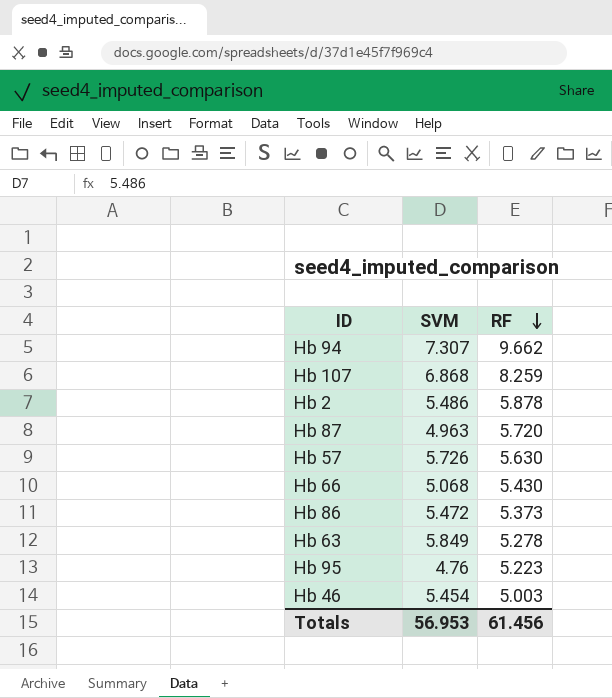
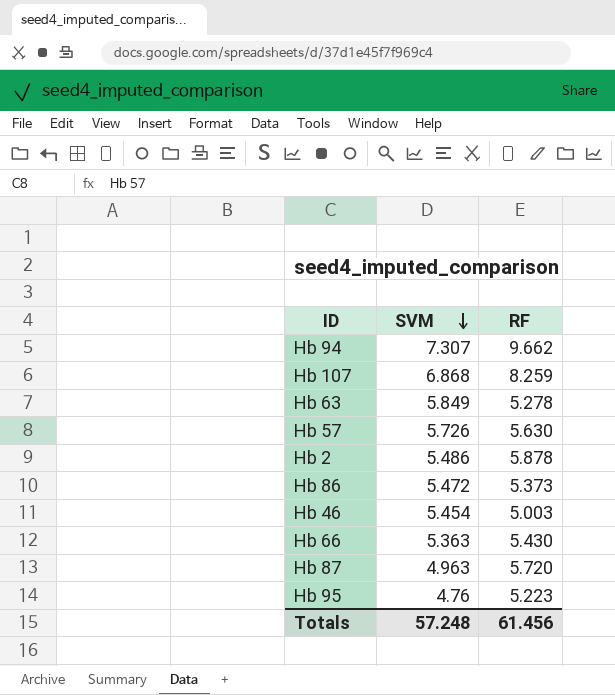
row order: RF descending -> SVM descending
Hb 66 | SVM: 5.068 -> 5.363
Totals | SVM: 56.953 -> 57.248

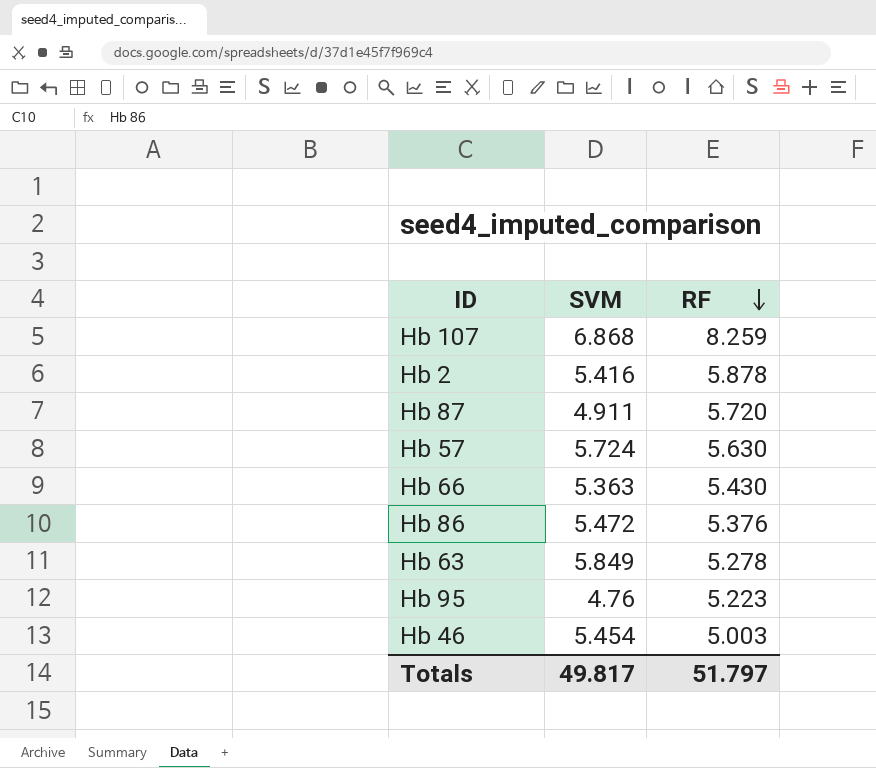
row order: SVM descending -> RF descending
row Hb 94: 7.307 | 9.662 -> none
Hb 2 | SVM: 5.486 -> 5.416
Hb 87 | SVM: 4.963 -> 4.911
Hb 57 | SVM: 5.726 -> 5.724
Hb 86 | RF: 5.373 -> 5.376
Totals | SVM: 57.248 -> 49.817
Totals | RF: 61.456 -> 51.797

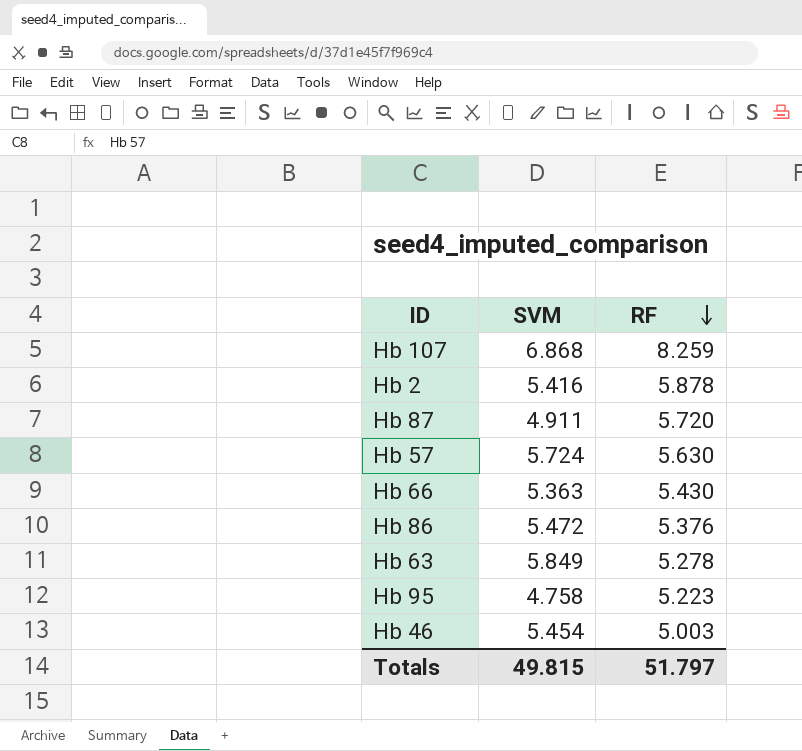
Hb 95 | SVM: 4.76 -> 4.758
Totals | SVM: 49.817 -> 49.815

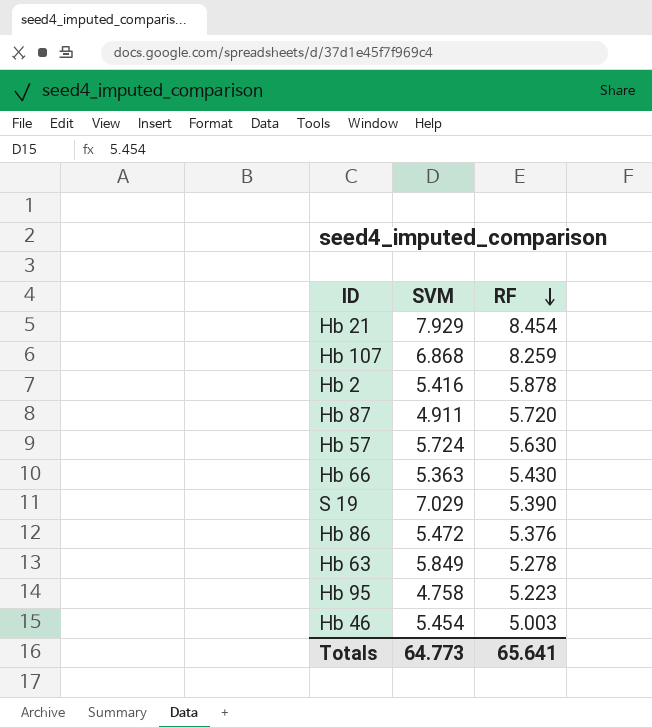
row Hb 21: none -> 7.929 | 8.454
row S 19: none -> 7.029 | 5.390
Totals | SVM: 49.815 -> 64.773
Totals | RF: 51.797 -> 65.641

